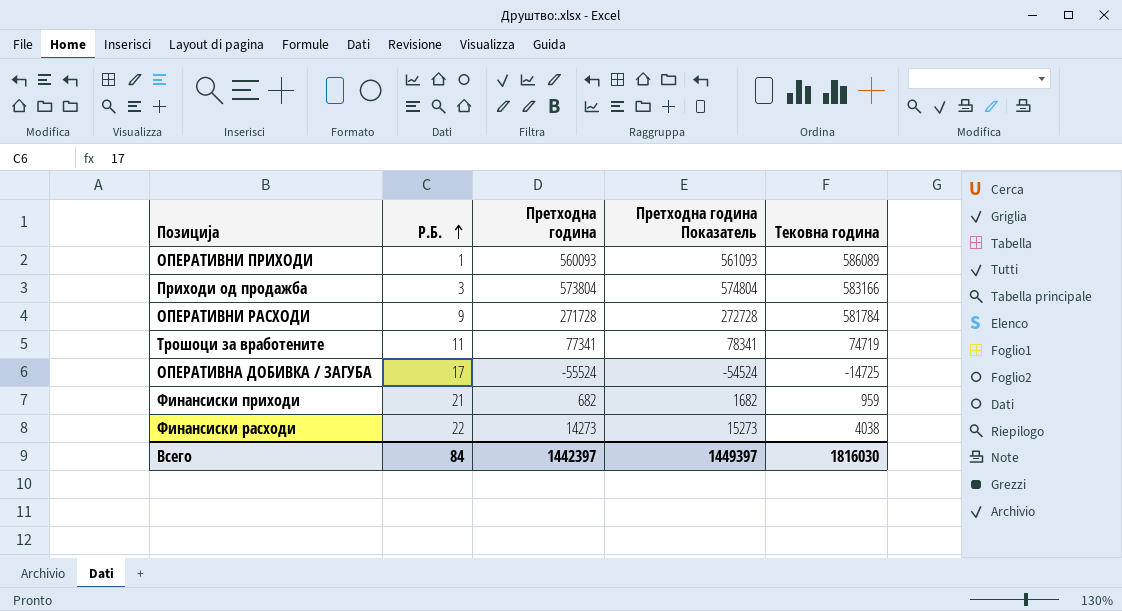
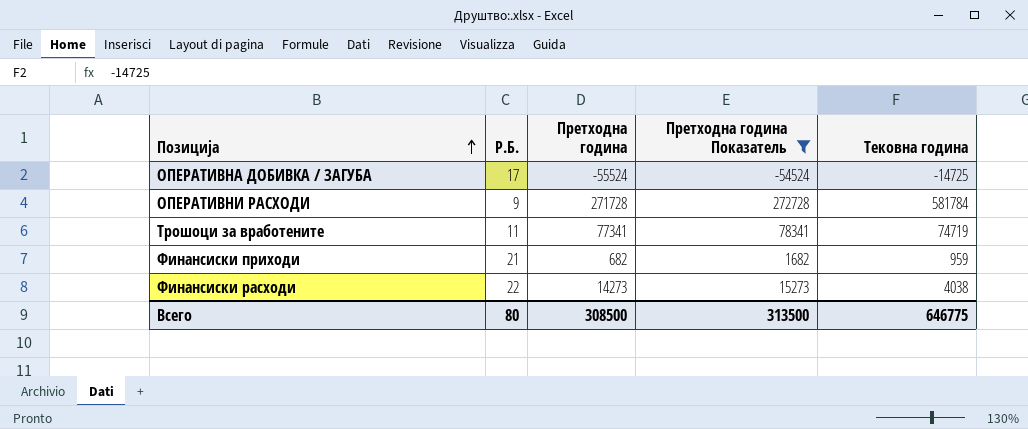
filter: none -> Претходна година Показатель <= 272728
row order: Р.Б. ascending -> Позиција ascending
Всего | Р.Б.: 84 -> 80
Всего | Претходна година: 1442397 -> 308500
Всего | Претходна година Показатель: 1449397 -> 313500
Всего | Тековна година: 1816030 -> 646775

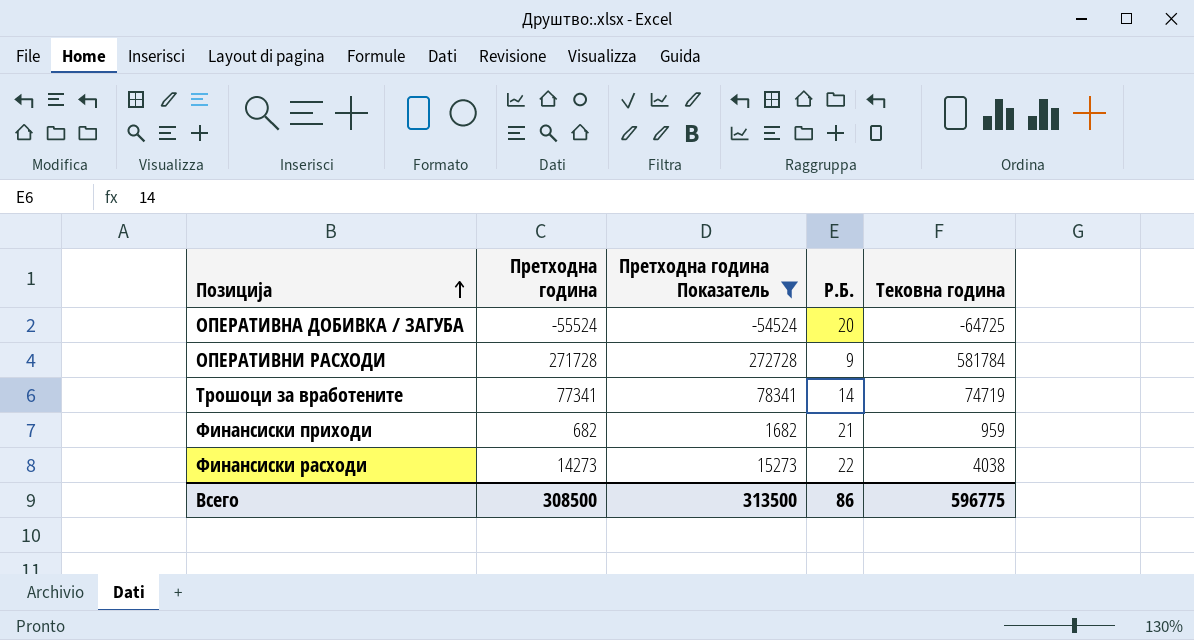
column Р.Б. | position: 2 -> 4
ОПЕРАТИВНА ДОБИВКА / ЗАГУБА | Р.Б.: 17 -> 20
ОПЕРАТИВНА ДОБИВКА / ЗАГУБА | Тековна година: -14725 -> -64725
Трошоци за вработените | Р.Б.: 11 -> 14
Всего | Р.Б.: 80 -> 86
Всего | Тековна година: 646775 -> 596775

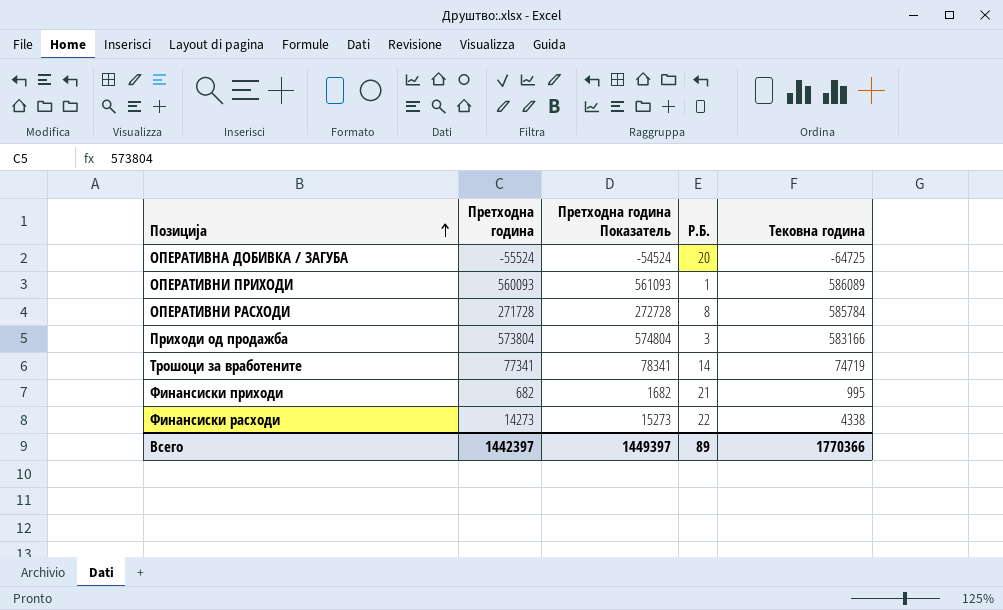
filter: Претходна година Показатель <= 272728 -> none
ОПЕРАТИВНИ РАСХОДИ | Р.Б.: 9 -> 8
ОПЕРАТИВНИ РАСХОДИ | Тековна година: 581784 -> 585784
Финансиски приходи | Тековна година: 959 -> 995
Финансиски расходи | Тековна година: 4038 -> 4338
Всего | Претходна година: 308500 -> 1442397
Всего | Претходна година Показатель: 313500 -> 1449397
Всего | Р.Б.: 86 -> 89
Всего | Тековна година: 596775 -> 1770366

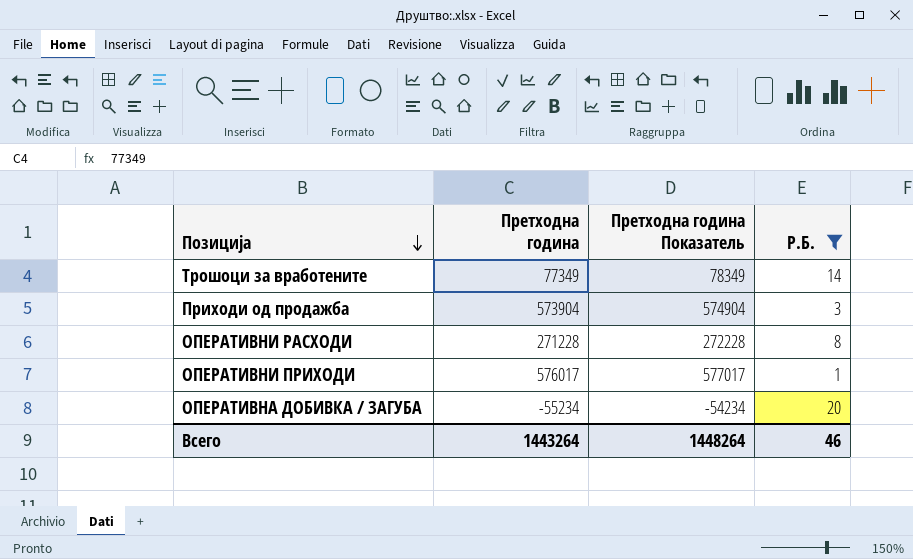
filter: none -> Р.Б. <= 20
row order: Позиција ascending -> Позиција descending
column Тековна година | position: 5 -> none
Трошоци за вработените | Претходна година: 77341 -> 77349
Трошоци за вработените | Претходна година Показатель: 78341 -> 78349
Приходи од продажба | Претходна година: 573804 -> 573904
Приходи од продажба | Претходна година Показатель: 574804 -> 574904
ОПЕРАТИВНИ РАСХОДИ | Претходна година: 271728 -> 271228
ОПЕРАТИВНИ РАСХОДИ | Претходна година Показатель: 272728 -> 272228
ОПЕРАТИВНИ ПРИХОДИ | Претходна година: 560093 -> 576017
ОПЕРАТИВНИ ПРИХОДИ | Претходна година Показатель: 561093 -> 577017
ОПЕРАТИВНА ДОБИВКА / ЗАГУБА | Претходна година: -55524 -> -55234
ОПЕРАТИВНА ДОБИВКА / ЗАГУБА | Претходна година Показатель: -54524 -> -54234
Всего | Претходна година: 1442397 -> 1443264
Всего | Претходна година Показатель: 1449397 -> 1448264
Всего | Р.Б.: 89 -> 46

